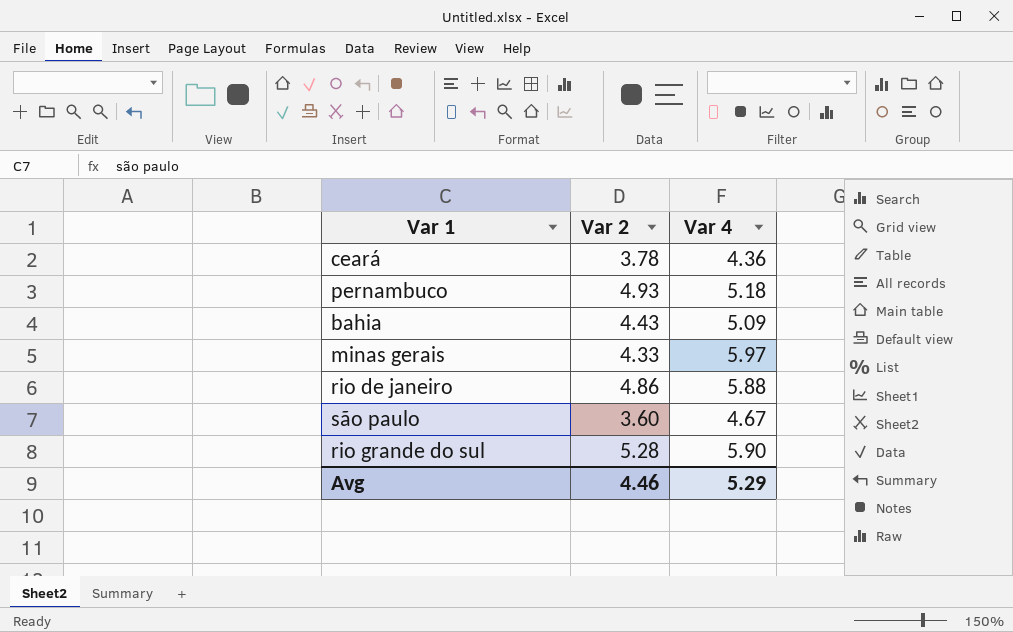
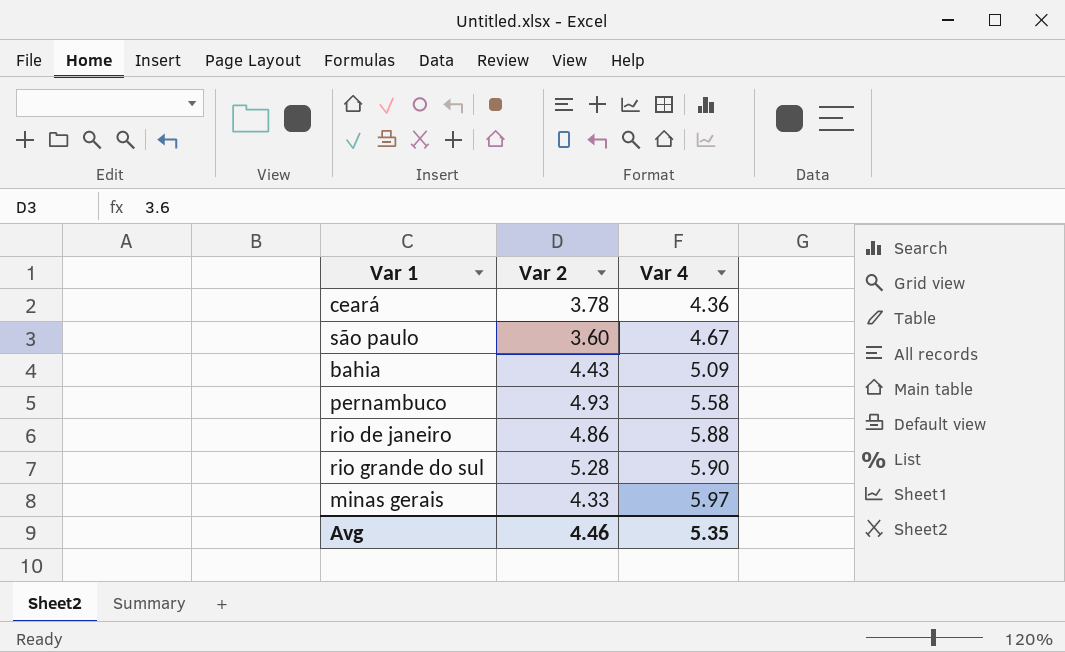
row order: none -> Var 4 ascending
pernambuco | Var 4: 5.18 -> 5.58
Avg | Var 4: 5.29 -> 5.35

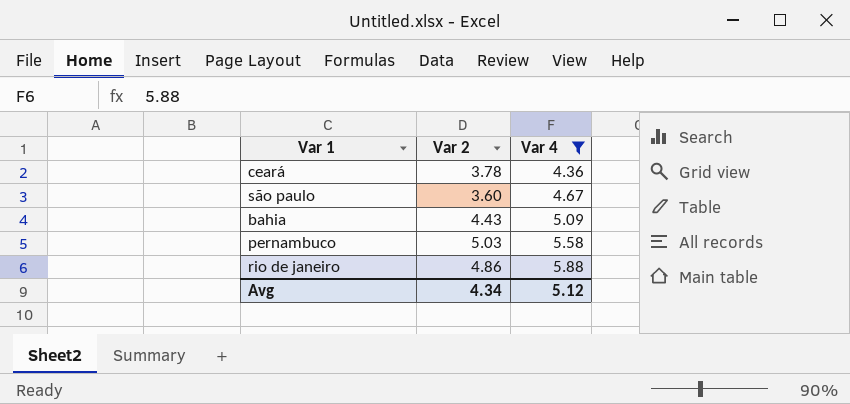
filter: none -> Var 4 <= 5.88
pernambuco | Var 2: 4.93 -> 5.03
Avg | Var 2: 4.46 -> 4.34
Avg | Var 4: 5.35 -> 5.12

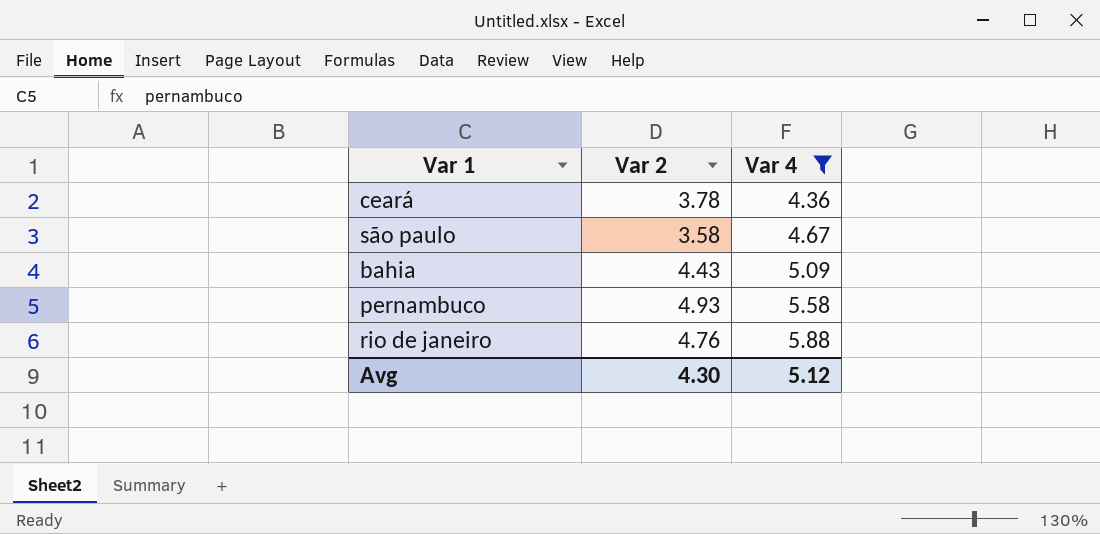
são paulo | Var 2: 3.60 -> 3.58
pernambuco | Var 2: 5.03 -> 4.93
rio de janeiro | Var 2: 4.86 -> 4.76
Avg | Var 2: 4.34 -> 4.30

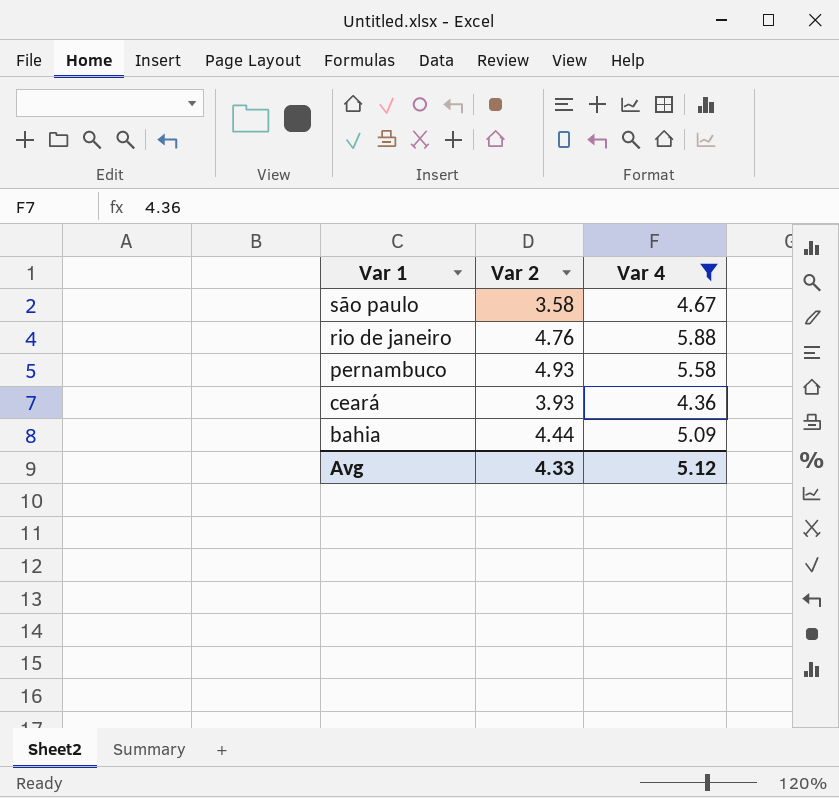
row order: Var 4 ascending -> Var 1 descending
ceará | Var 2: 3.78 -> 3.93
bahia | Var 2: 4.43 -> 4.44
Avg | Var 2: 4.30 -> 4.33

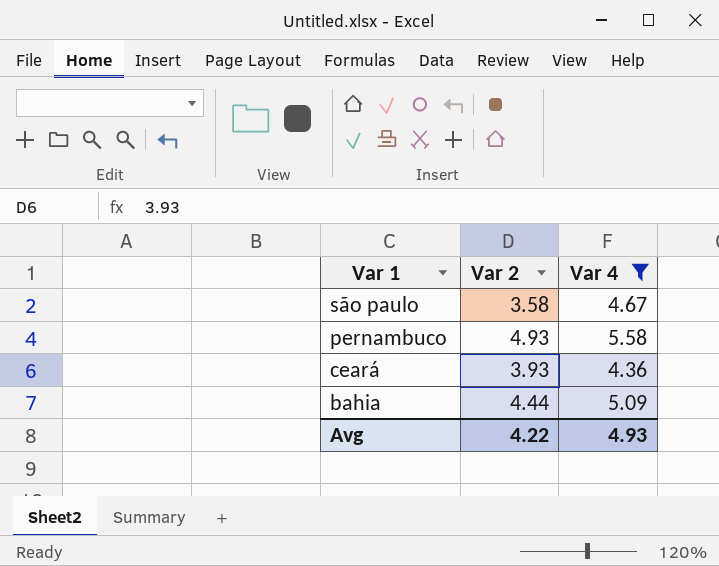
row rio de janeiro: 4.76 | 5.88 -> none
Avg | Var 2: 4.33 -> 4.22
Avg | Var 4: 5.12 -> 4.93

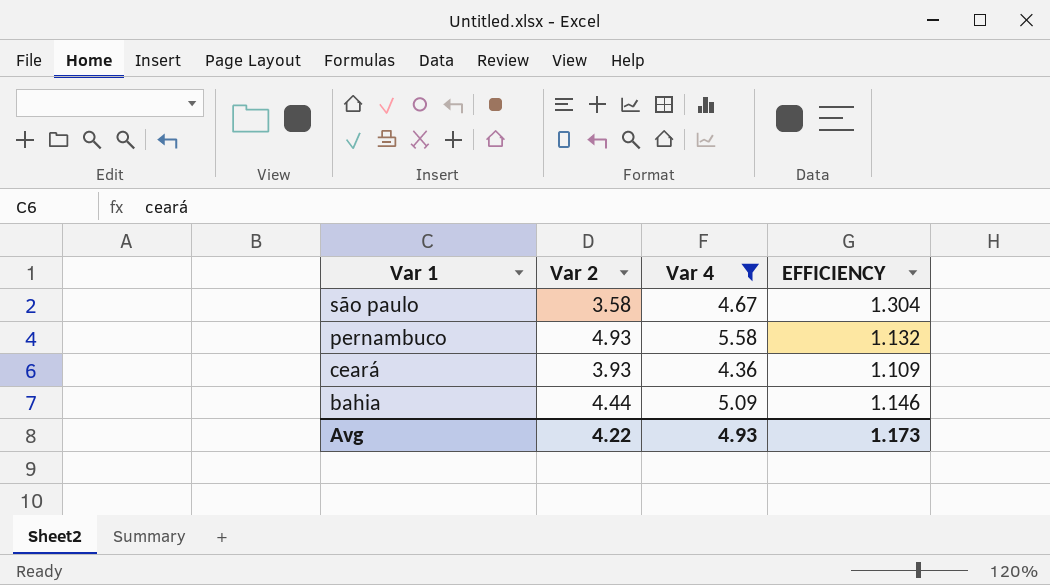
column EFFICIENCY | formula: none -> [Var 4] / [Var 2]

